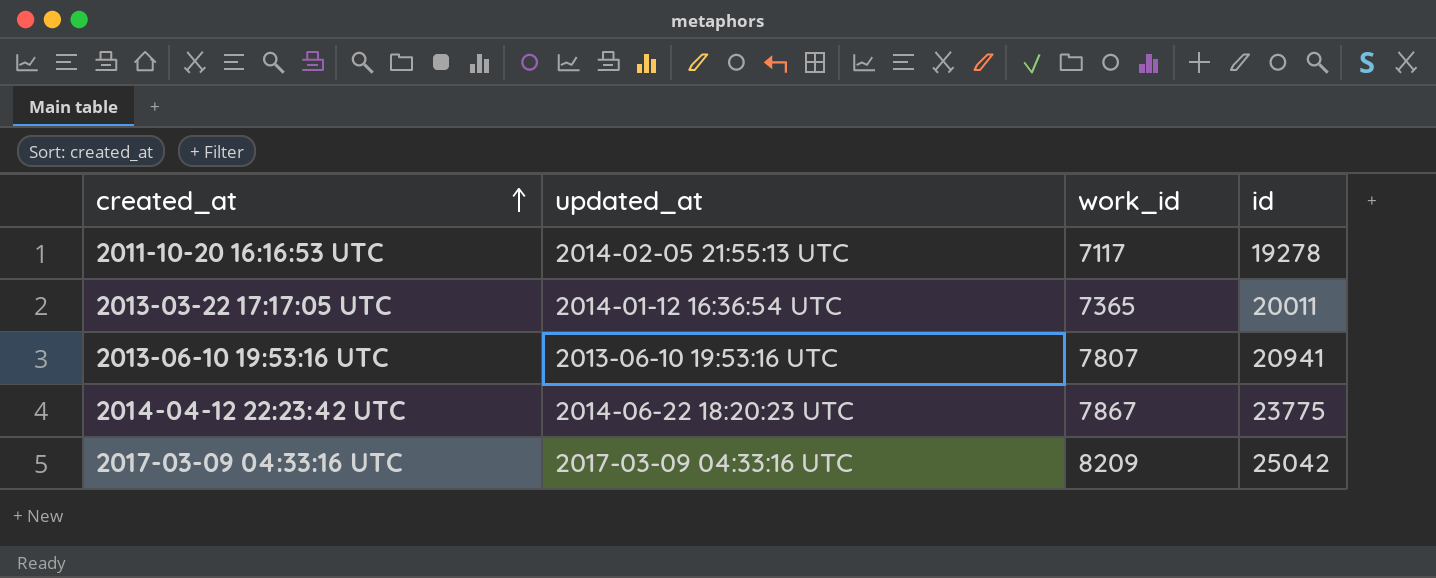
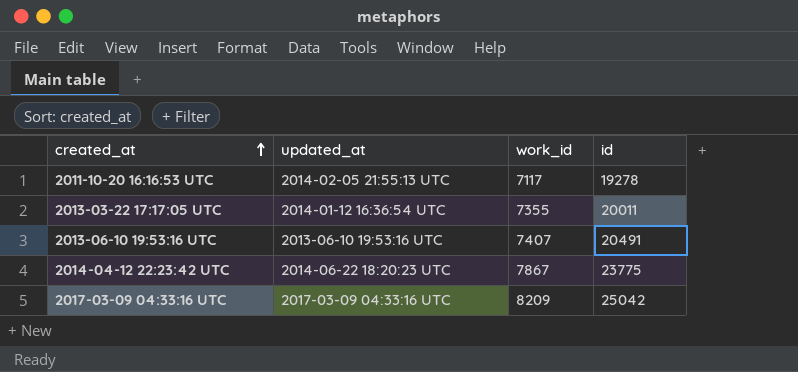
2013-03-22 17:17:05 UTC | work_id: 7365 -> 7355
2013-06-10 19:53:16 UTC | work_id: 7807 -> 7407
2013-06-10 19:53:16 UTC | id: 20941 -> 20491

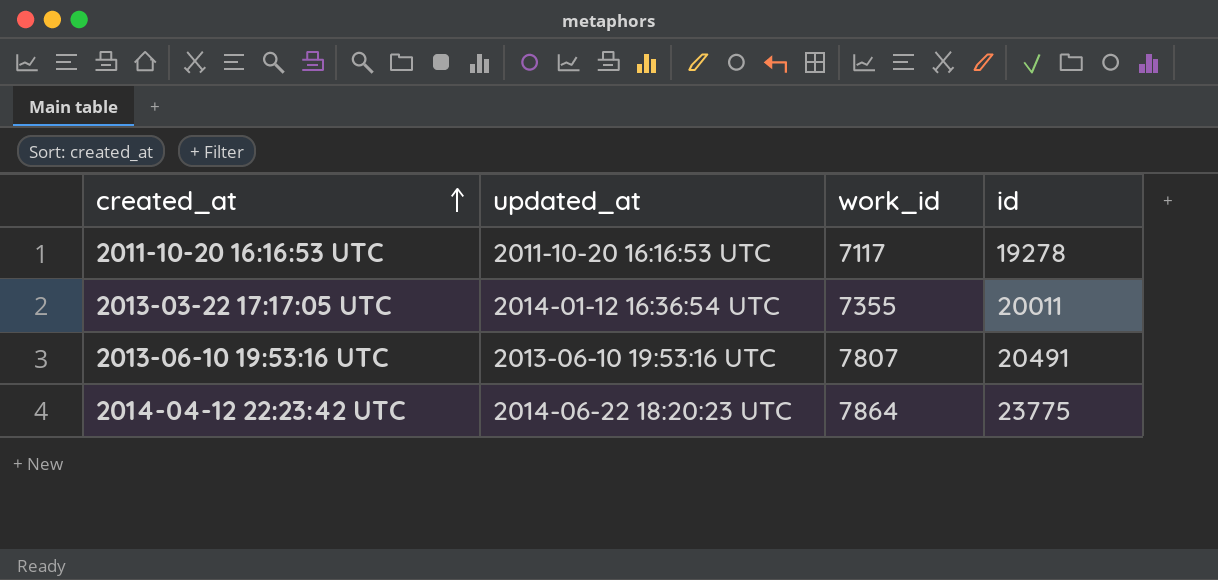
row 2017-03-09 04:33:16 UTC: 2017-03-09 04:33:16 UTC | 8209 | 25042 -> none
2011-10-20 16:16:53 UTC | updated_at: 2014-02-05 21:55:13 UTC -> 2011-10-20 16:16:53 UTC
2013-06-10 19:53:16 UTC | work_id: 7407 -> 7807
2014-04-12 22:23:42 UTC | work_id: 7867 -> 7864

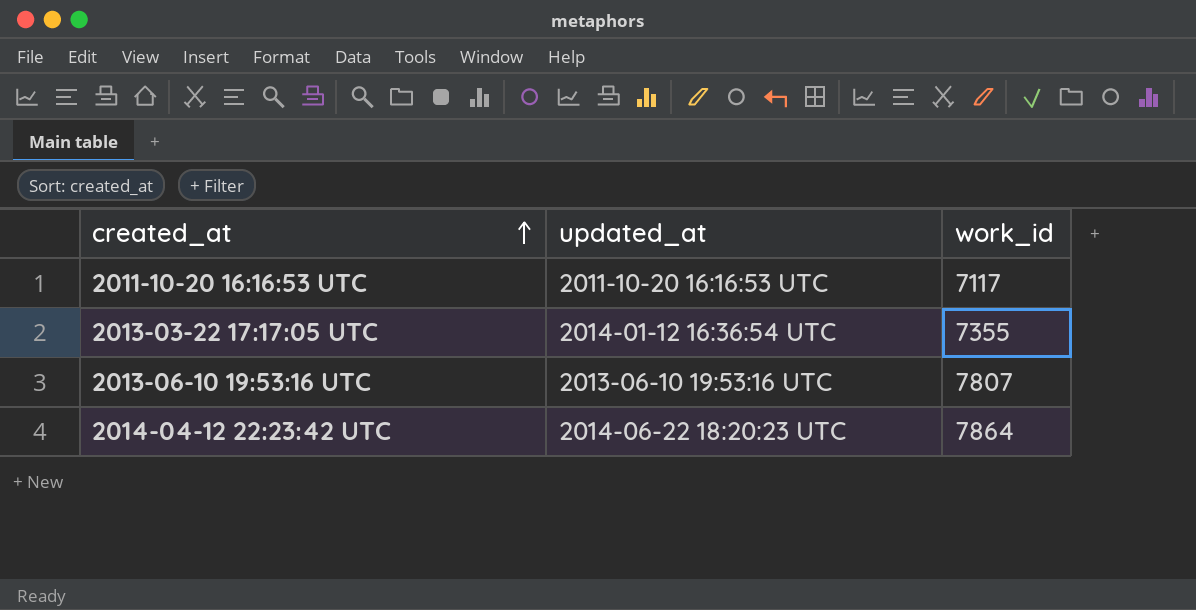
column id | position: 4 -> none

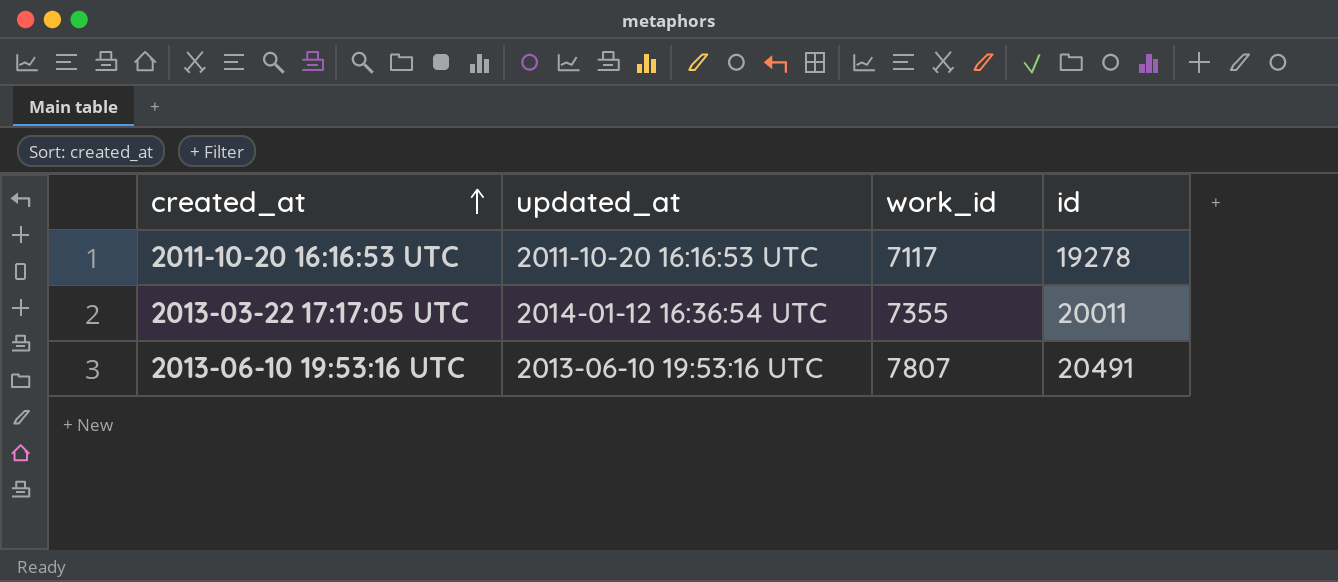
column id | position: none -> 4
row 2014-04-12 22:23:42 UTC: 2014-06-22 18:20:23 UTC | 7864 -> none

